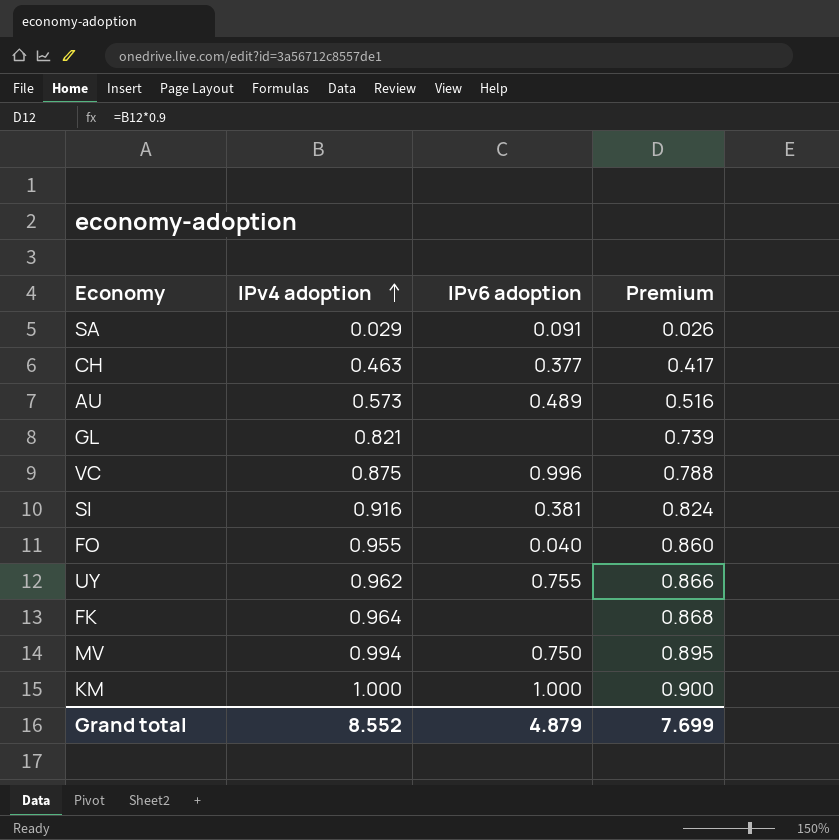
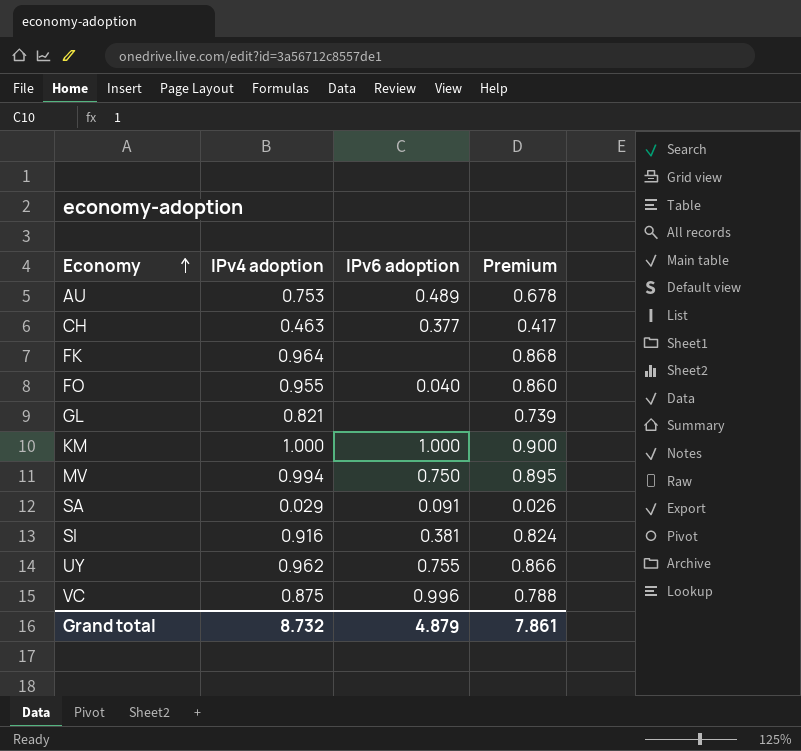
row order: IPv4 adoption ascending -> Economy ascending
AU | IPv4 adoption: 0.573 -> 0.753
AU | Premium: 0.516 -> 0.678
Grand total | IPv4 adoption: 8.552 -> 8.732
Grand total | Premium: 7.699 -> 7.861

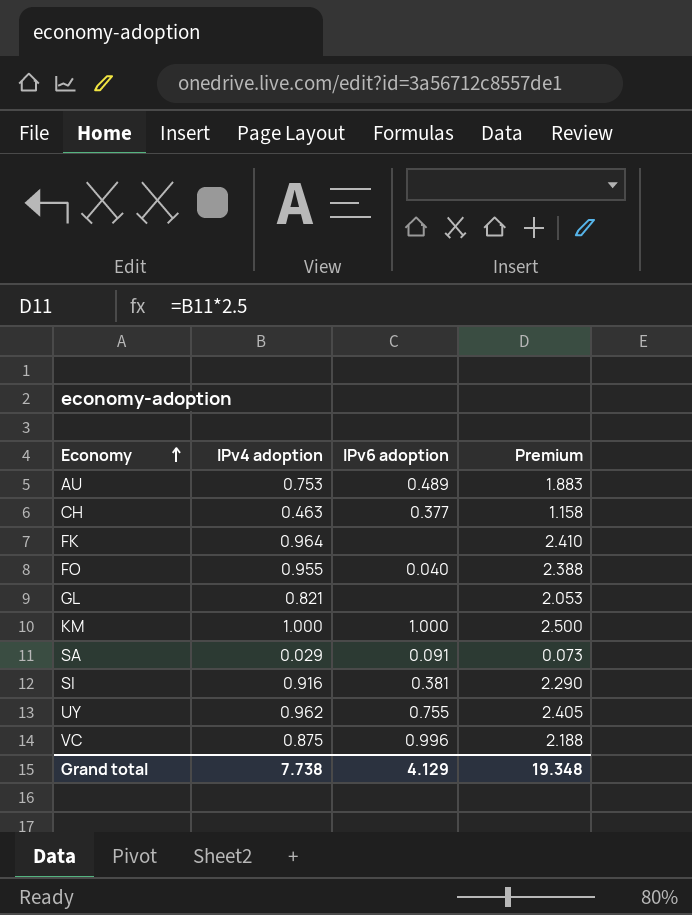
column Premium | formula: [IPv4 adoption] * 0.9 -> [IPv4 adoption] * 2.5
row MV: 0.994 | 0.750 | 0.895 -> none
Grand total | IPv4 adoption: 8.732 -> 7.738
Grand total | IPv6 adoption: 4.879 -> 4.129
Grand total | Premium: 7.861 -> 19.348

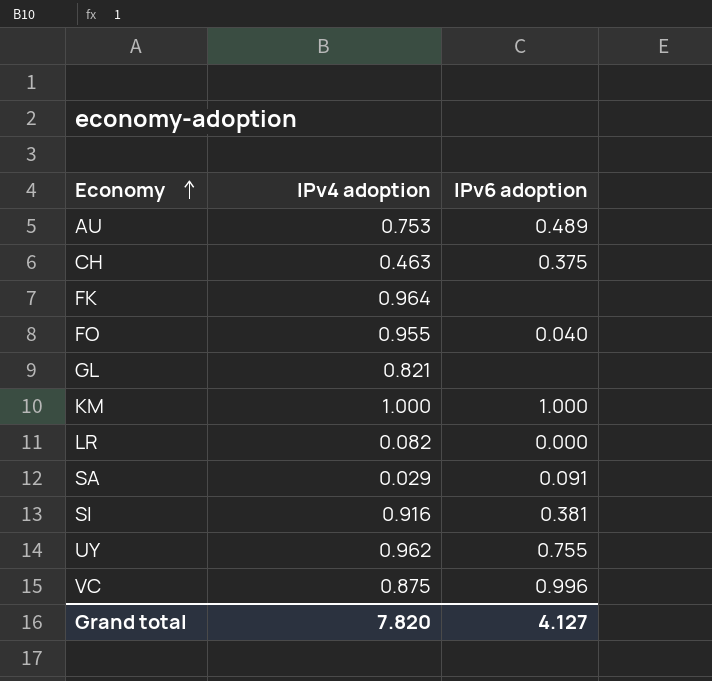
column Premium | formula: [IPv4 adoption] * 2.5 -> none
CH | IPv6 adoption: 0.377 -> 0.375
row LR: none -> 0.082 | 0.000
Grand total | IPv4 adoption: 7.738 -> 7.820
Grand total | IPv6 adoption: 4.129 -> 4.127

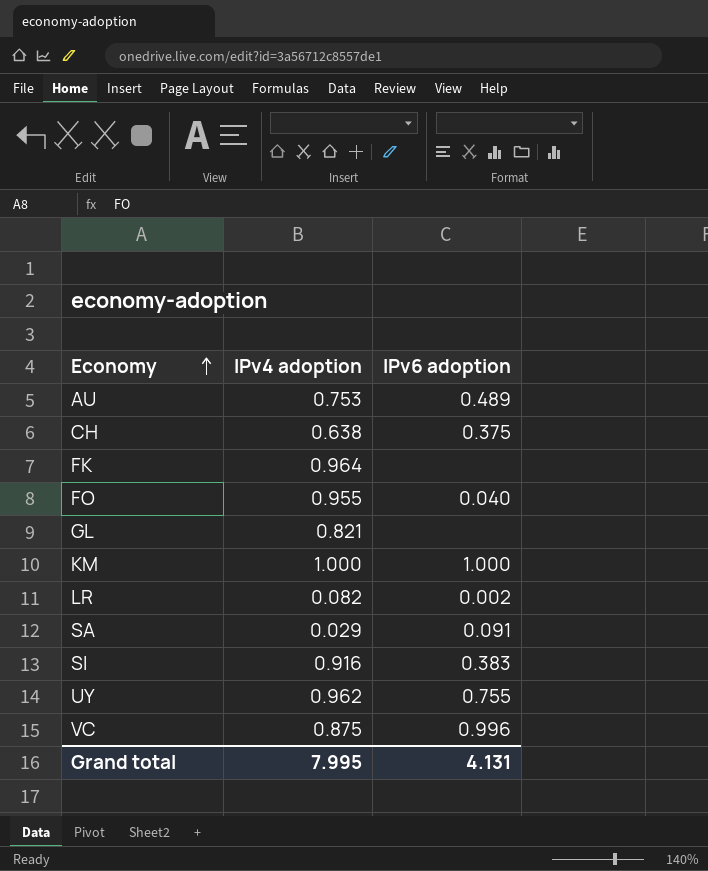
CH | IPv4 adoption: 0.463 -> 0.638
LR | IPv6 adoption: 0.000 -> 0.002
SI | IPv6 adoption: 0.381 -> 0.383
Grand total | IPv4 adoption: 7.820 -> 7.995
Grand total | IPv6 adoption: 4.127 -> 4.131

